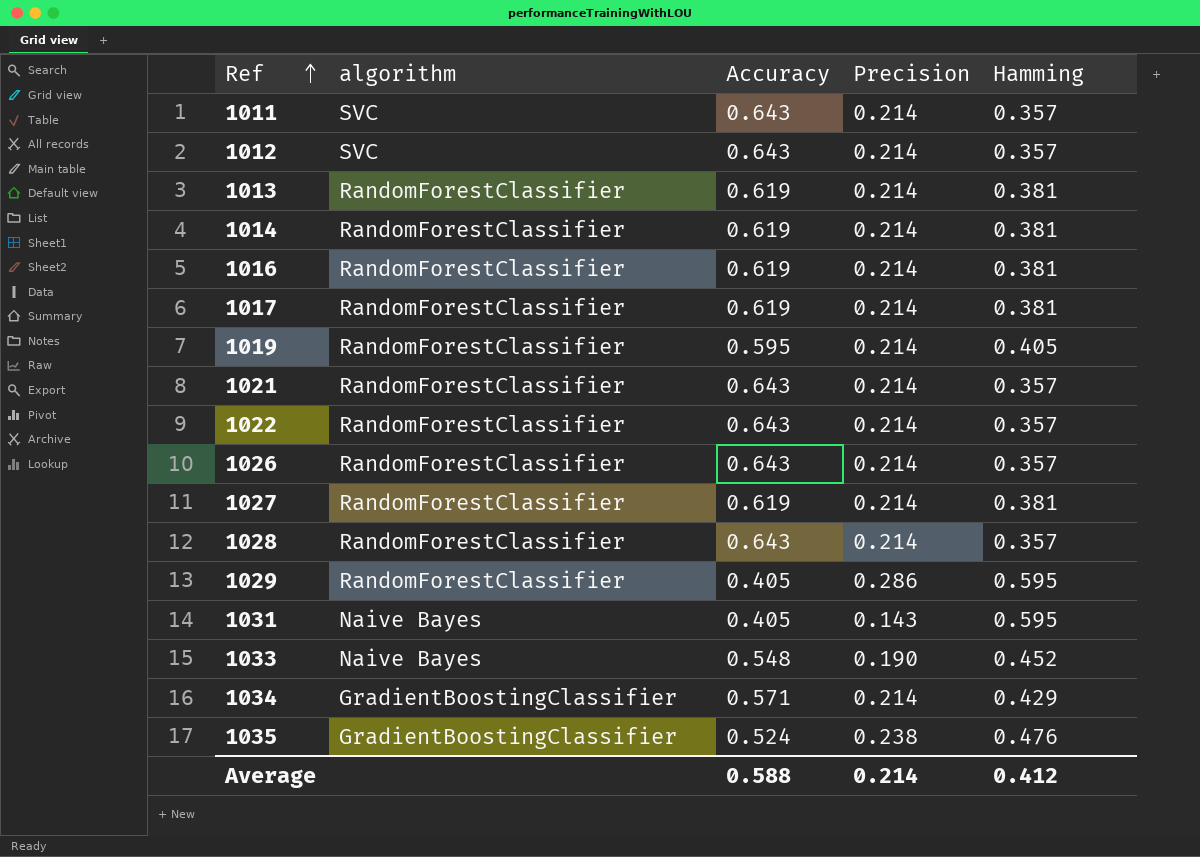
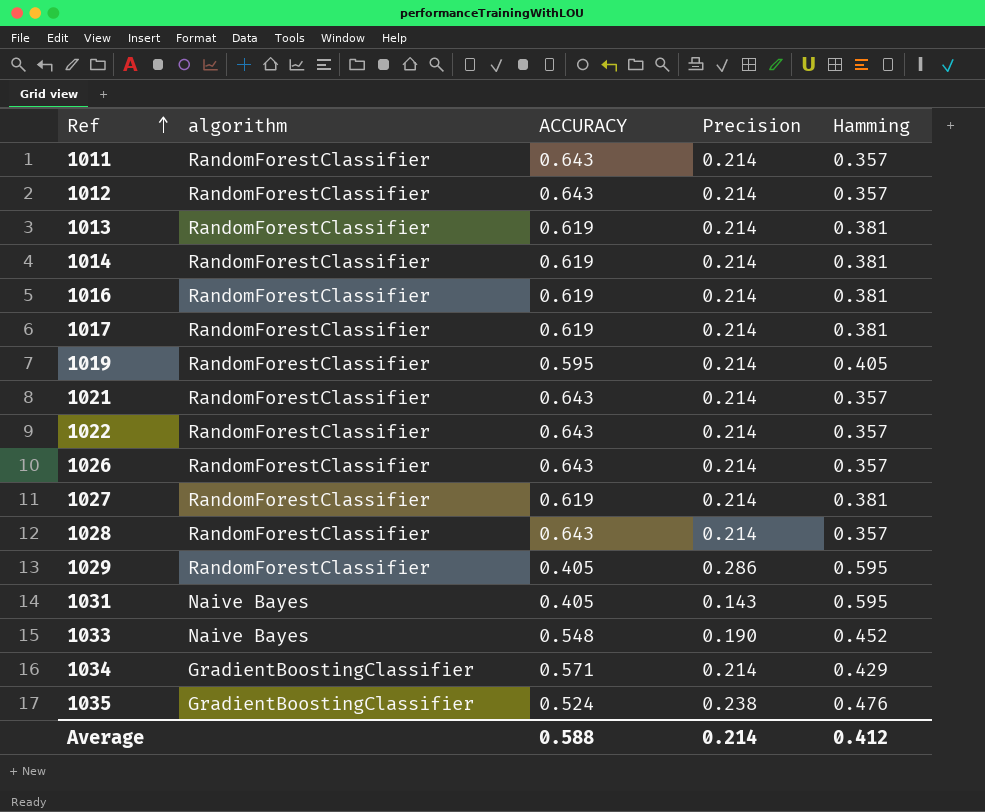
column name: Accuracy -> ACCURACY
1011 | algorithm: SVC -> RandomForestClassifier
1012 | algorithm: SVC -> RandomForestClassifier

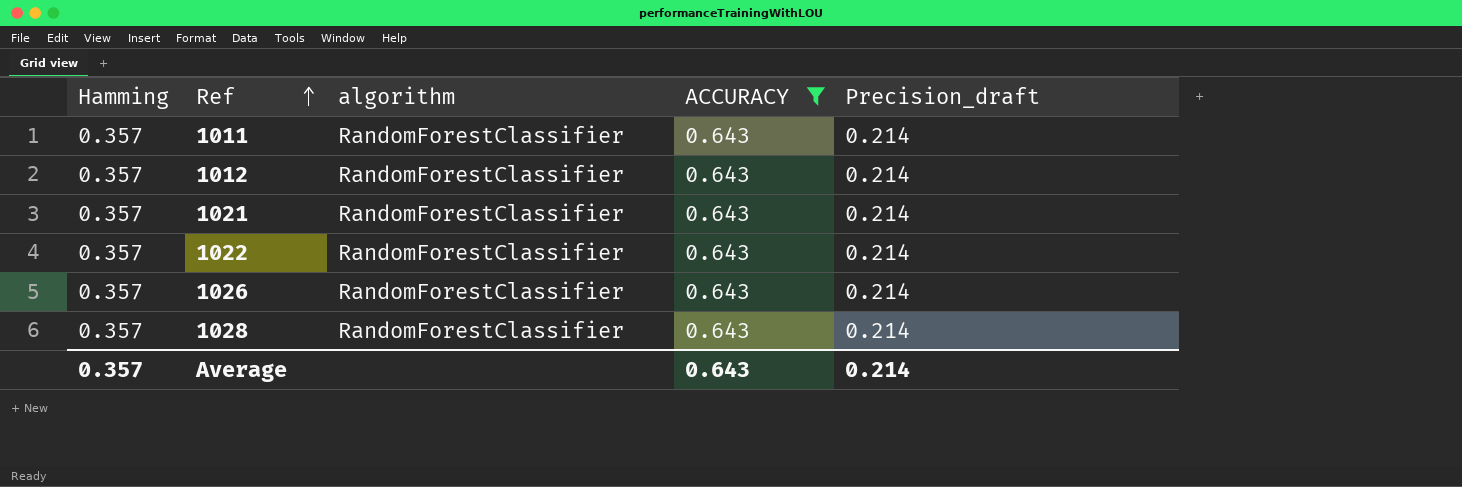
filter: none -> ACCURACY = 0.643
column Hamming | position: 5 -> 1
column name: Precision -> Precision_draft
Average | Hamming: 0.412 -> 0.357
Average | ACCURACY: 0.588 -> 0.643

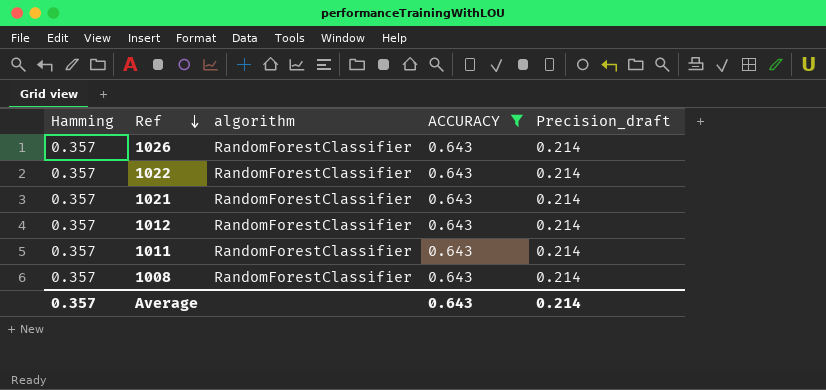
row order: Ref ascending -> Ref descending
row 1028: 0.357 | RandomForestClassifier | 0.643 | 0.214 -> none
row 1008: none -> 0.357 | RandomForestClassifier | 0.643 | 0.214

